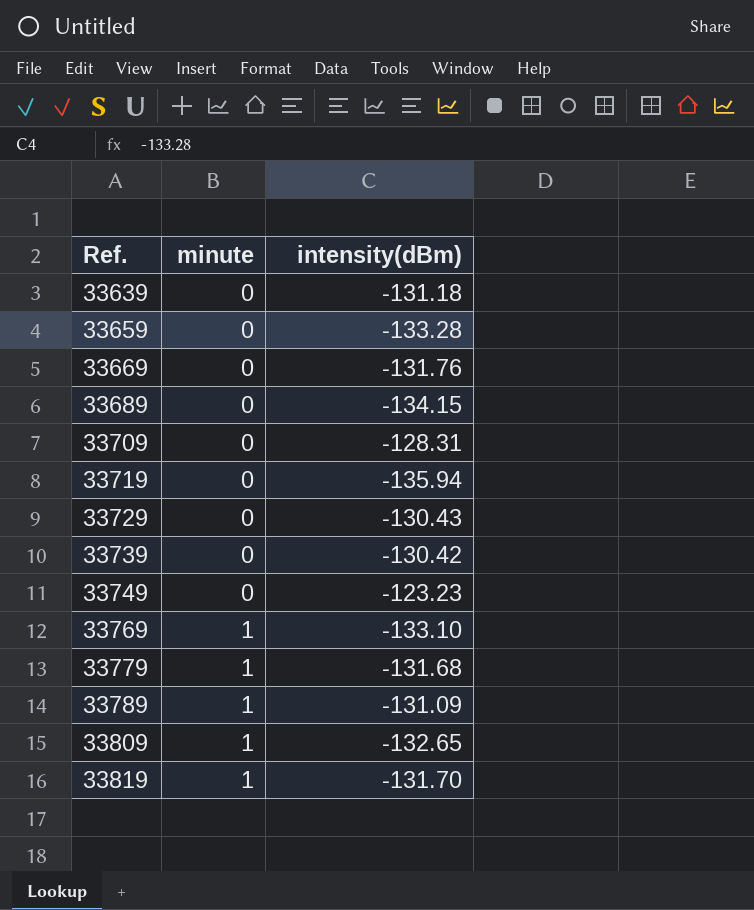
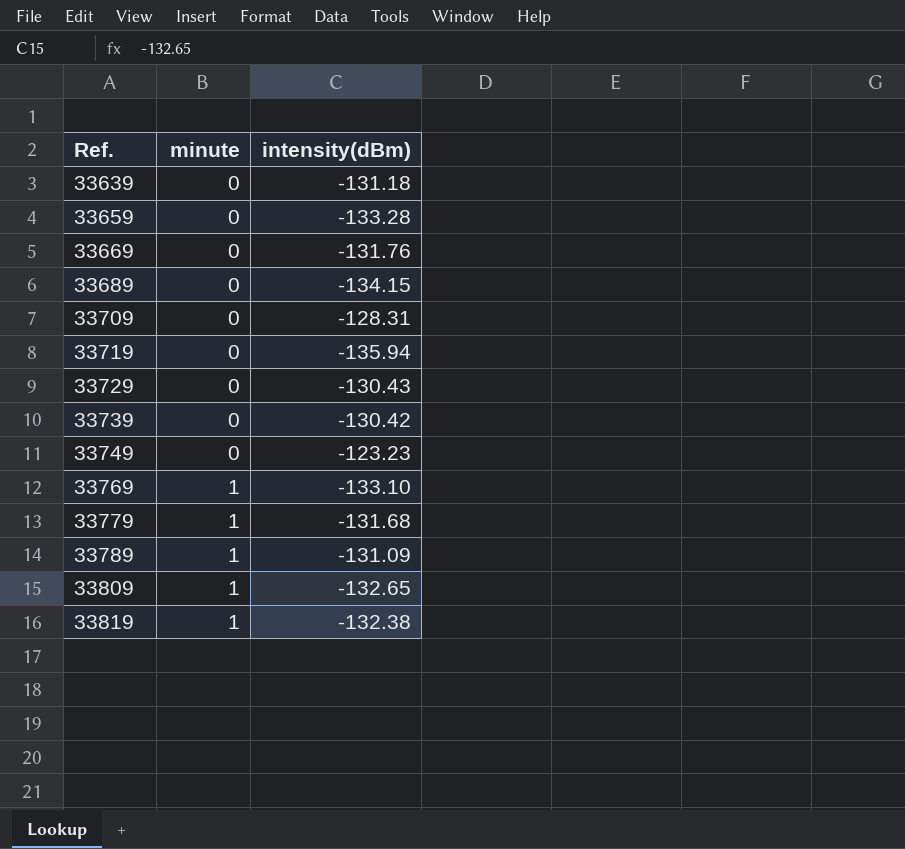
33819 | intensity(dBm): -131.70 -> -132.38

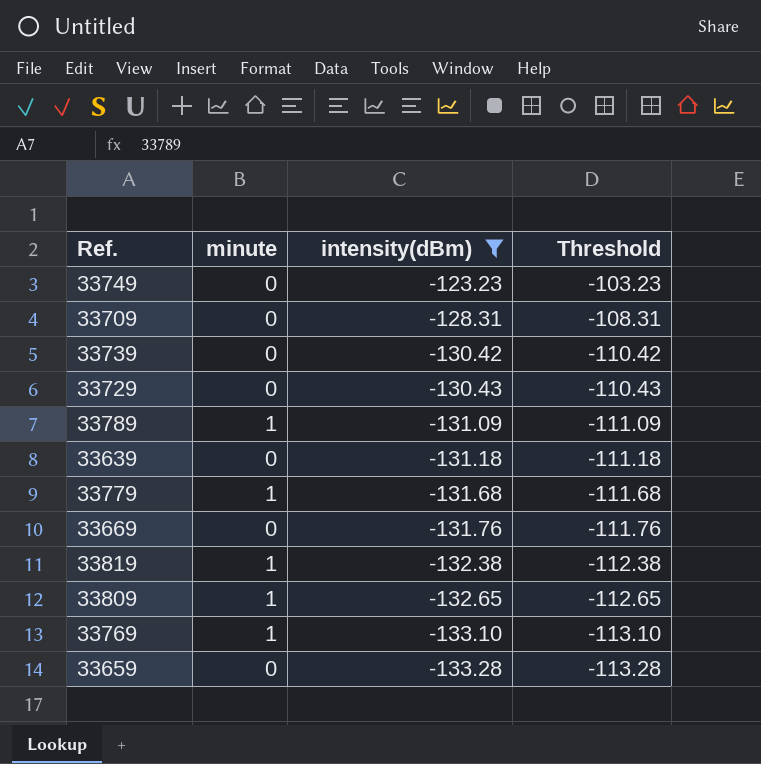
filter: none -> intensity(dBm) >= -133.28
row order: Ref. ascending -> intensity(dBm) descending
column Threshold | formula: none -> [intensity(dBm)] + 20

